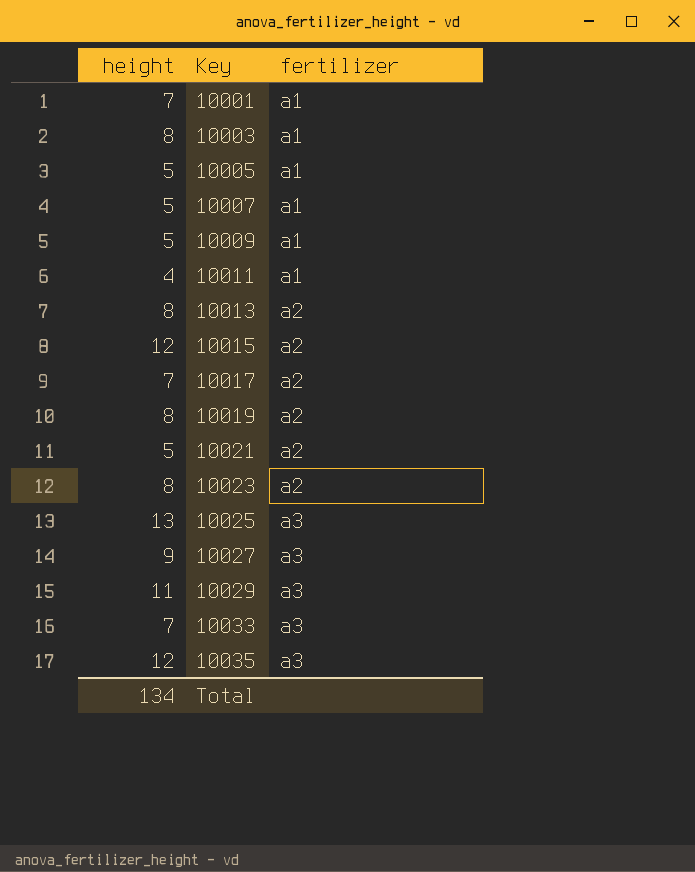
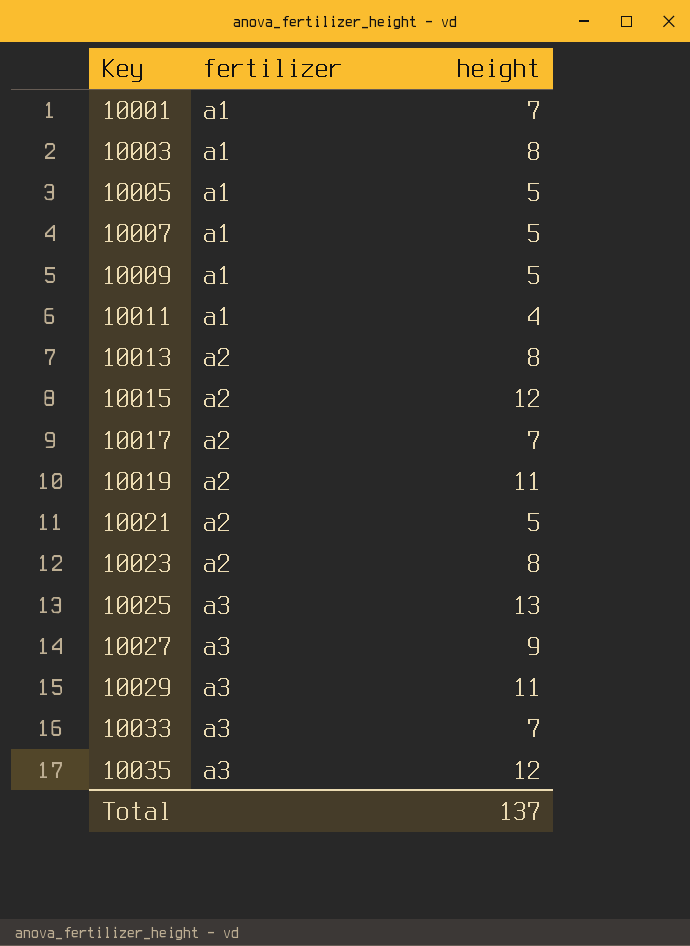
column height | position: 1 -> 3
10019 | height: 8 -> 11
Total | height: 134 -> 137

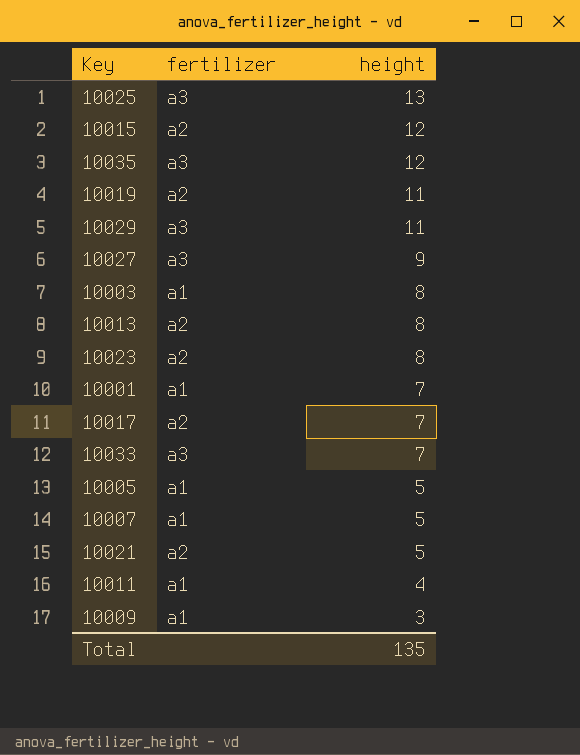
row order: Key ascending -> height descending
10009 | height: 5 -> 3
Total | height: 137 -> 135

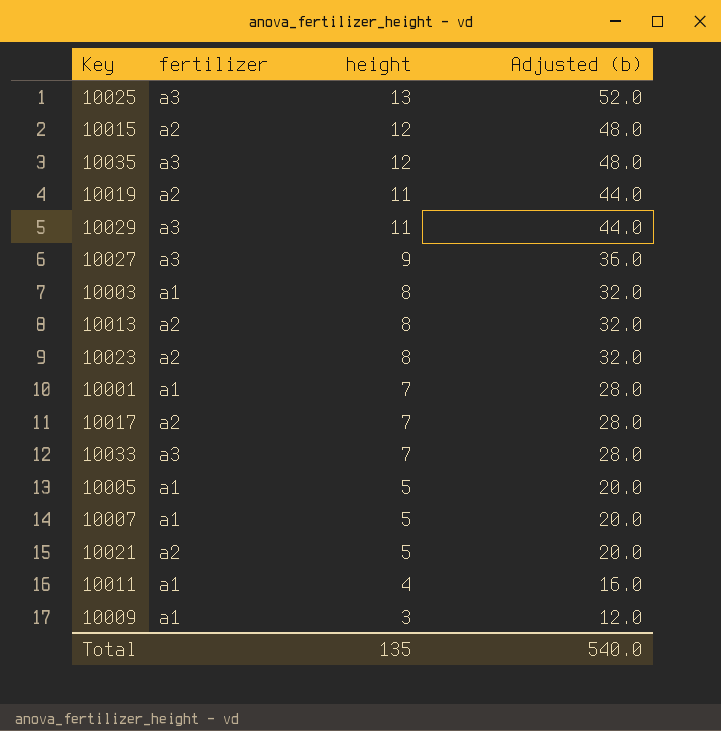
column Adjusted (b) | formula: none -> [height] * 4

